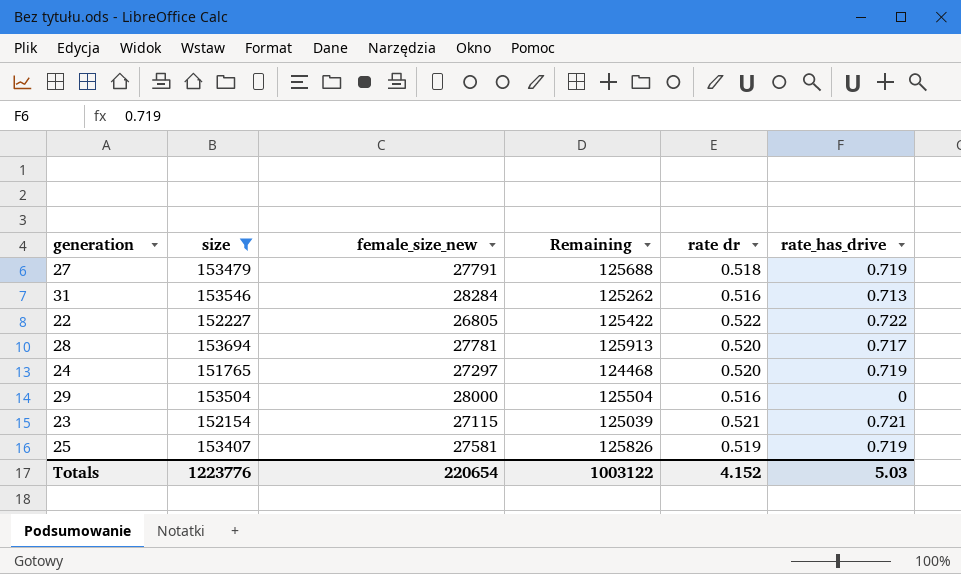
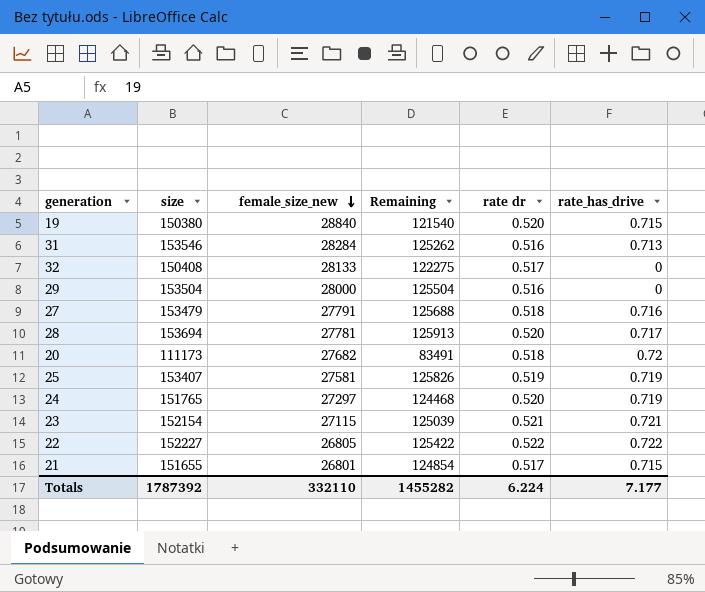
filter: size >= 151765 -> none
row order: none -> female_size_new descending
27 | rate_has_drive: 0.719 -> 0.716
Totals | size: 1223776 -> 1787392
Totals | female_size_new: 220654 -> 332110
Totals | Remaining: 1003122 -> 1455282
Totals | rate dr: 4.152 -> 6.224
Totals | rate_has_drive: 5.03 -> 7.177

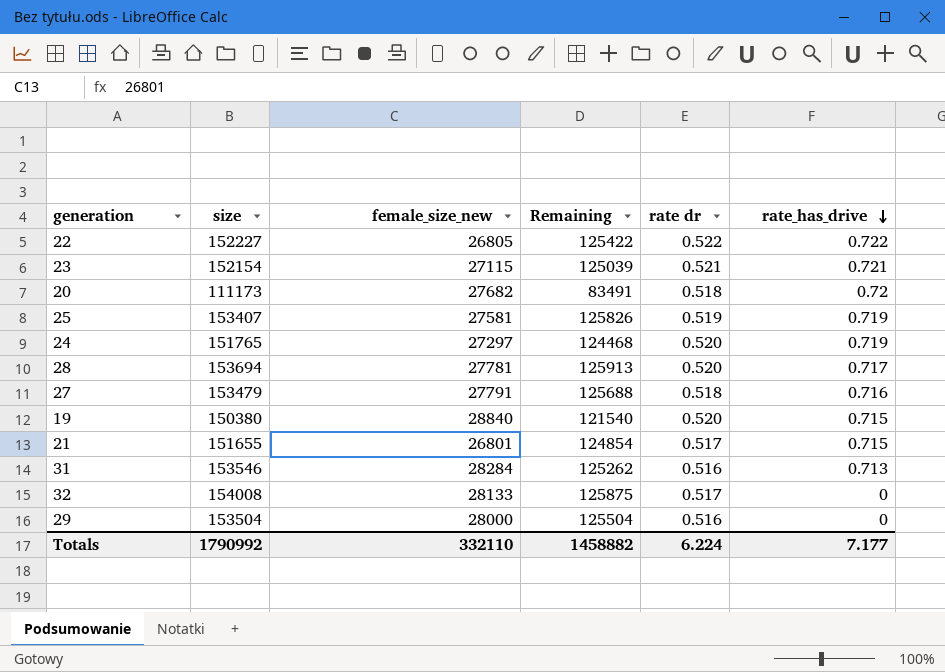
row order: female_size_new descending -> rate_has_drive descending
32 | size: 150408 -> 154008
32 | Remaining: 122275 -> 125875
Totals | size: 1787392 -> 1790992
Totals | Remaining: 1455282 -> 1458882

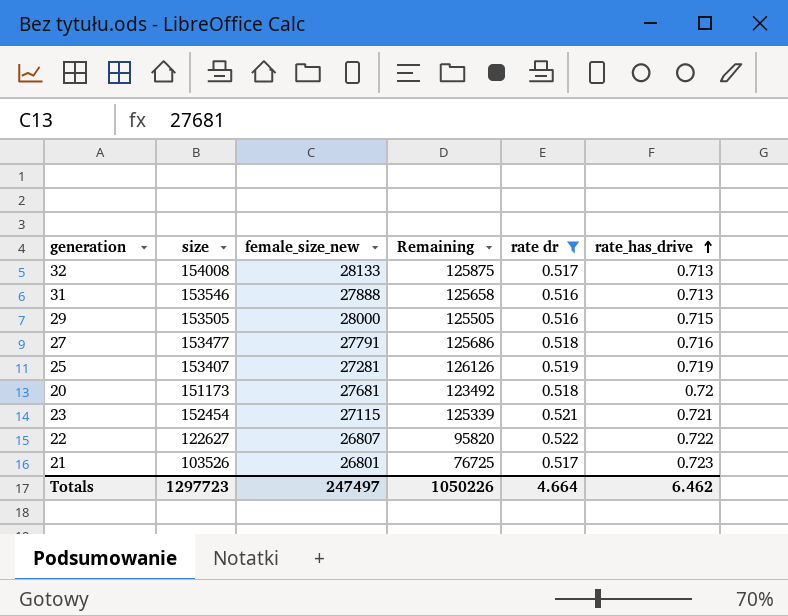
filter: none -> rate dr != 0.520
row order: rate_has_drive descending -> rate_has_drive ascending
32 | rate_has_drive: 0 -> 0.713
31 | female_size_new: 28284 -> 27888
31 | Remaining: 125262 -> 125658
29 | size: 153504 -> 153505
29 | Remaining: 125504 -> 125505
29 | rate_has_drive: 0 -> 0.715
27 | size: 153479 -> 153477
27 | Remaining: 125688 -> 125686
25 | female_size_new: 27581 -> 27281
25 | Remaining: 125826 -> 126126
20 | size: 111173 -> 151173
20 | female_size_new: 27682 -> 27681
20 | Remaining: 83491 -> 123492
23 | size: 152154 -> 152454
23 | Remaining: 125039 -> 125339
22 | size: 152227 -> 122627
22 | female_size_new: 26805 -> 26807
22 | Remaining: 125422 -> 95820
21 | size: 151655 -> 103526
21 | Remaining: 124854 -> 76725
21 | rate_has_drive: 0.715 -> 0.723
Totals | size: 1790992 -> 1297723
Totals | female_size_new: 332110 -> 247497
Totals | Remaining: 1458882 -> 1050226
Totals | rate dr: 6.224 -> 4.664
Totals | rate_has_drive: 7.177 -> 6.462

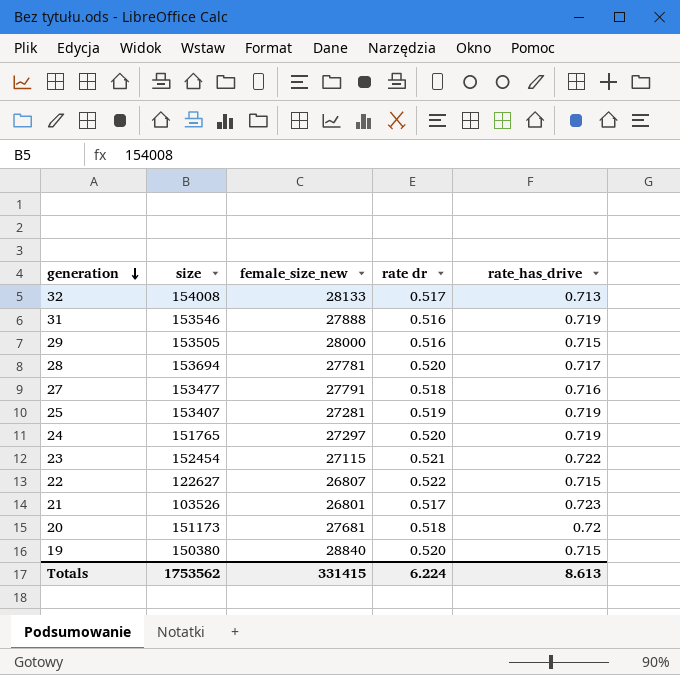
filter: rate dr != 0.520 -> none
row order: rate_has_drive ascending -> generation descending
column Remaining | formula: [size] - [female_size_new] -> none
31 | rate_has_drive: 0.713 -> 0.719
23 | rate_has_drive: 0.721 -> 0.722
22 | rate_has_drive: 0.722 -> 0.715
Totals | size: 1297723 -> 1753562
Totals | female_size_new: 247497 -> 331415
Totals | rate dr: 4.664 -> 6.224
Totals | rate_has_drive: 6.462 -> 8.613

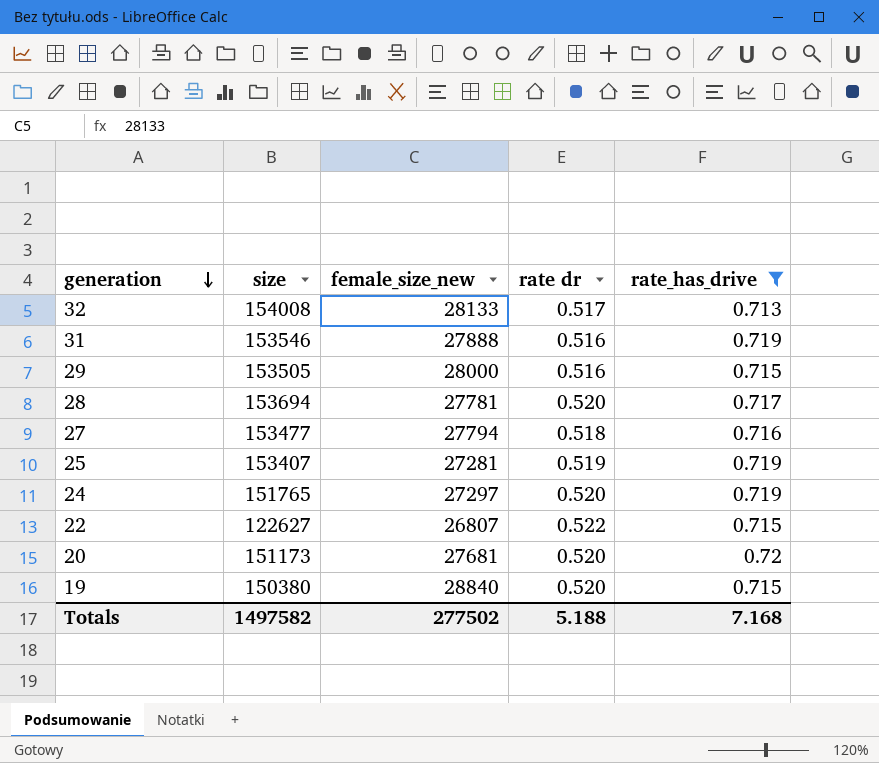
filter: none -> rate_has_drive <= 0.72
27 | female_size_new: 27791 -> 27794
20 | rate dr: 0.518 -> 0.520
Totals | size: 1753562 -> 1497582
Totals | female_size_new: 331415 -> 277502
Totals | rate dr: 6.224 -> 5.188
Totals | rate_has_drive: 8.613 -> 7.168

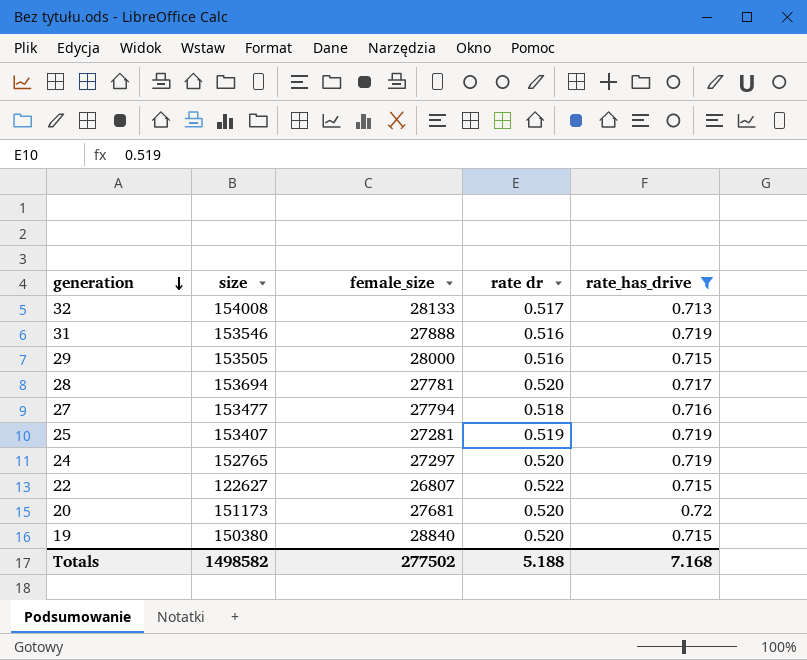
column name: female_size_new -> female_size
24 | size: 151765 -> 152765
Totals | size: 1497582 -> 1498582

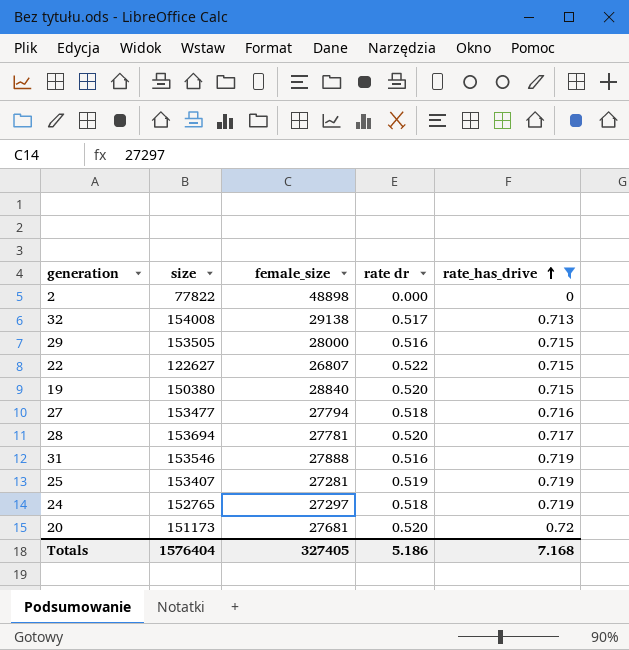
row order: generation descending -> rate_has_drive ascending
row 2: none -> 77822 | 48898 | 0.000 | 0
32 | female_size: 28133 -> 29138
24 | rate dr: 0.520 -> 0.518
Totals | size: 1498582 -> 1576404
Totals | female_size: 277502 -> 327405
Totals | rate dr: 5.188 -> 5.186

